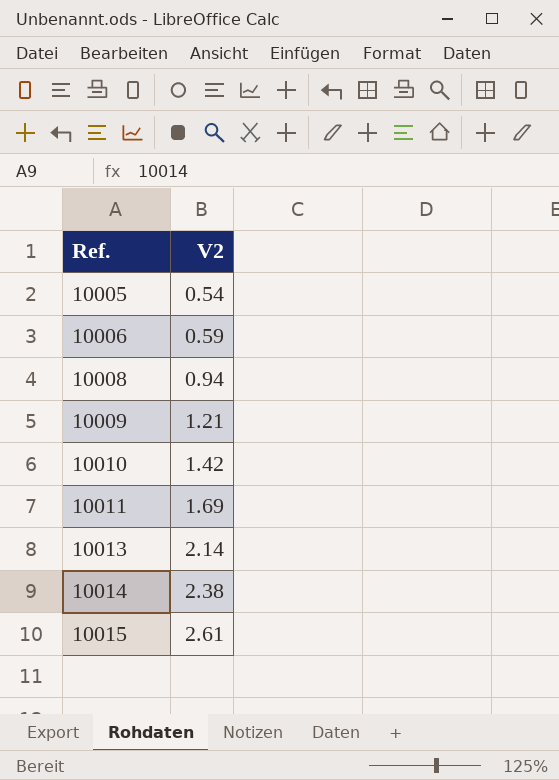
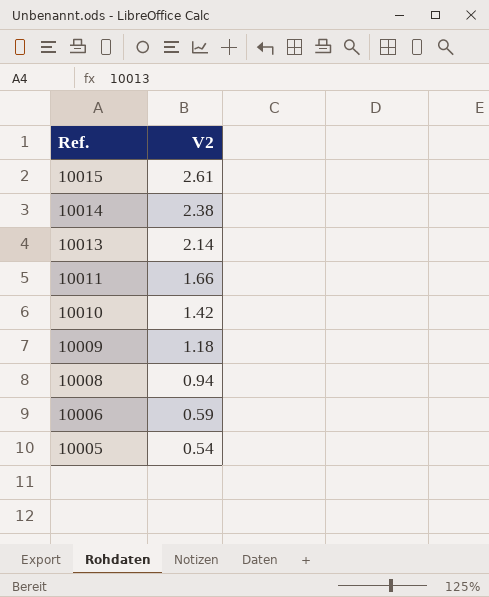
row order: Ref. ascending -> Ref. descending
10011 | V2: 1.69 -> 1.66
10009 | V2: 1.21 -> 1.18

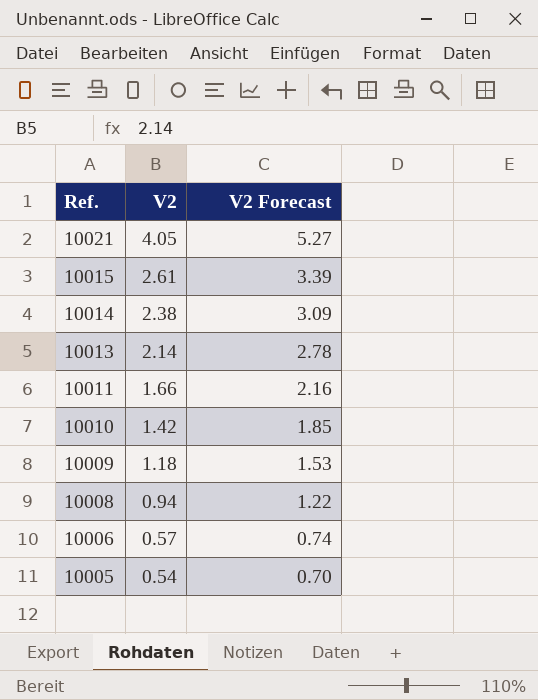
column V2 Forecast | formula: none -> [V2] * 1.3
row 10021: none -> 4.05 | 5.27
10006 | V2: 0.59 -> 0.57

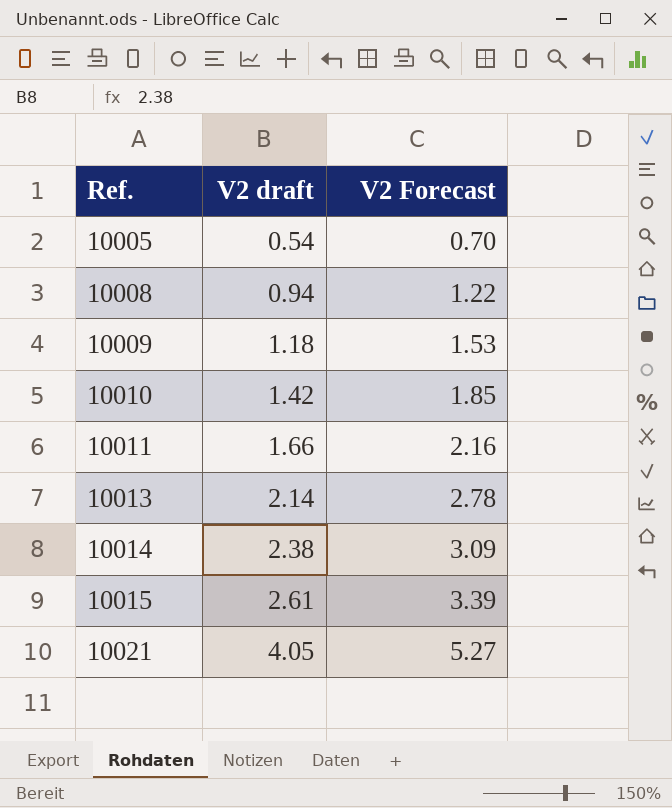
row order: Ref. descending -> Ref. ascending
column name: V2 -> V2 draft
row 10006: 0.57 | 0.74 -> none

